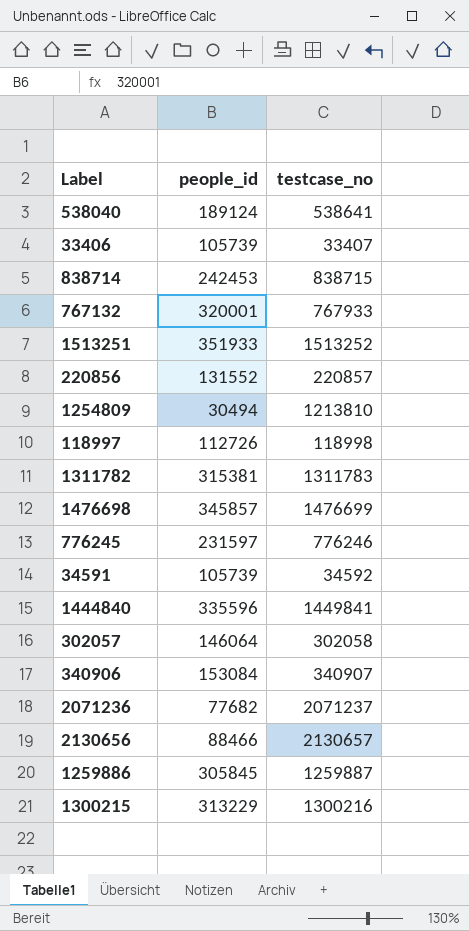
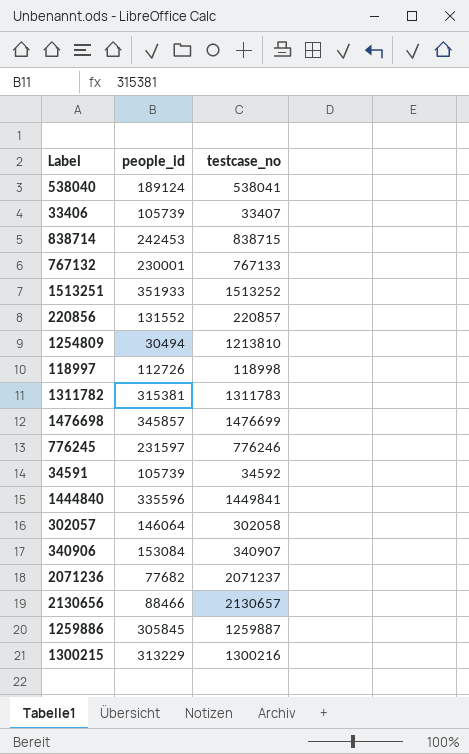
538040 | testcase_no: 538641 -> 538041
767132 | people_id: 320001 -> 230001
767132 | testcase_no: 767933 -> 767133

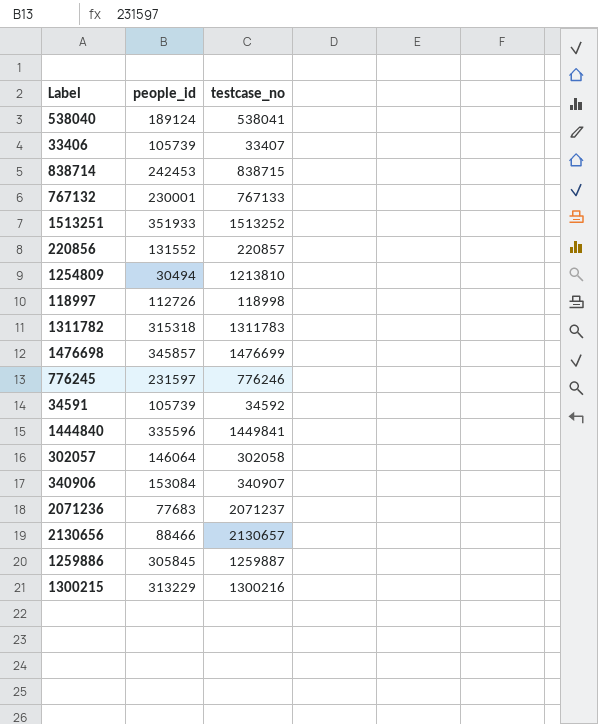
1311782 | people_id: 315381 -> 315318
2071236 | people_id: 77682 -> 77683

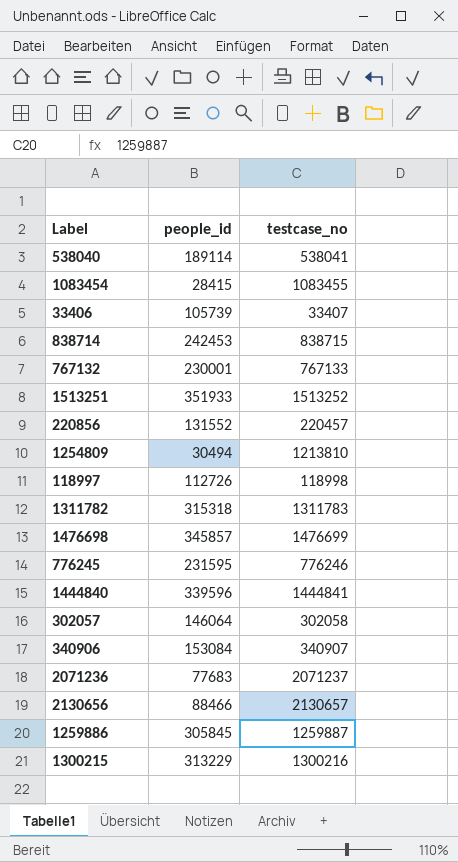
row 34591: 105739 | 34592 -> none
538040 | people_id: 189124 -> 189114
row 1083454: none -> 28415 | 1083455
220856 | testcase_no: 220857 -> 220457
776245 | people_id: 231597 -> 231595
1444840 | people_id: 335596 -> 339596
1444840 | testcase_no: 1449841 -> 1444841

